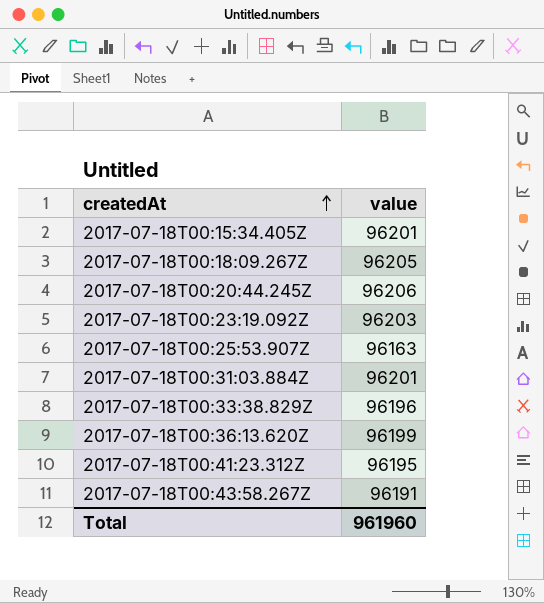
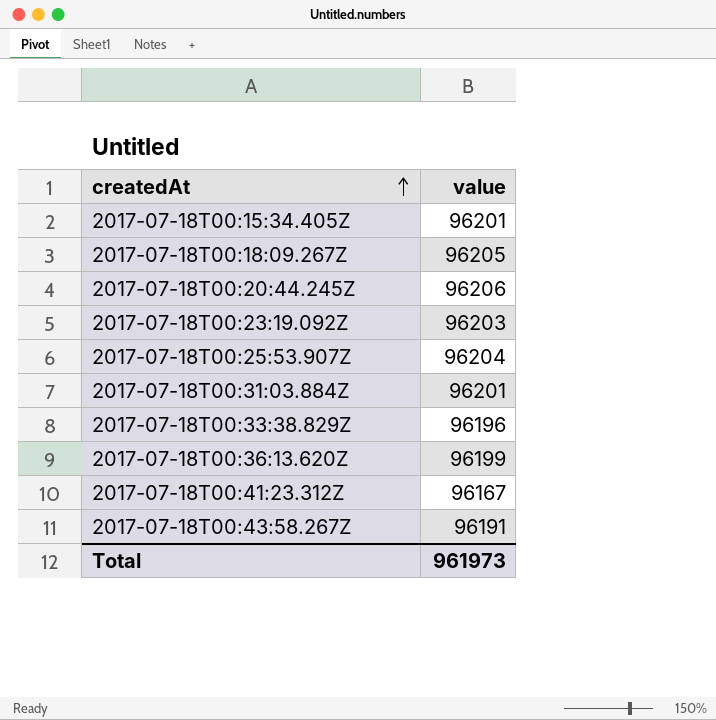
2017-07-18T00:25:53.907Z | value: 96163 -> 96204
2017-07-18T00:41:23.312Z | value: 96195 -> 96167
Total | value: 961960 -> 961973

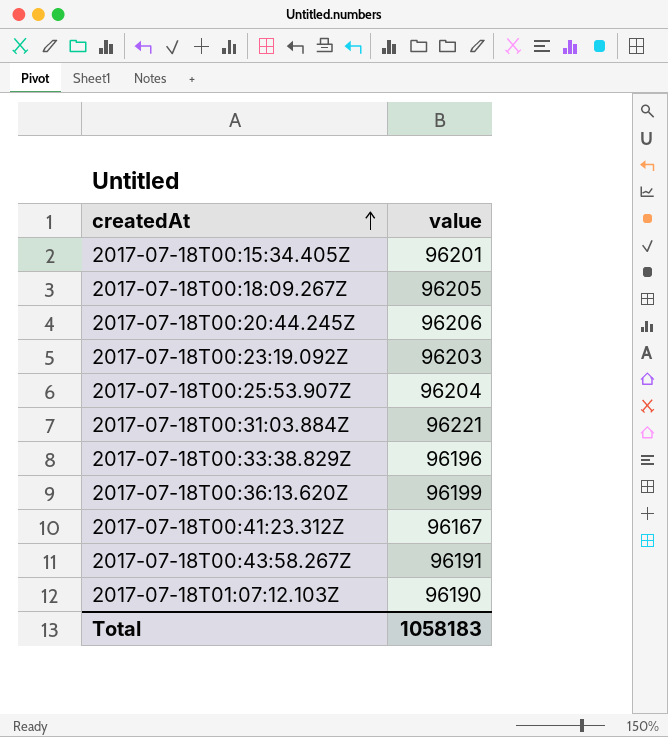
2017-07-18T00:31:03.884Z | value: 96201 -> 96221
row 2017-07-18T01:07:12.103Z: none -> 96190
Total | value: 961973 -> 1058183

